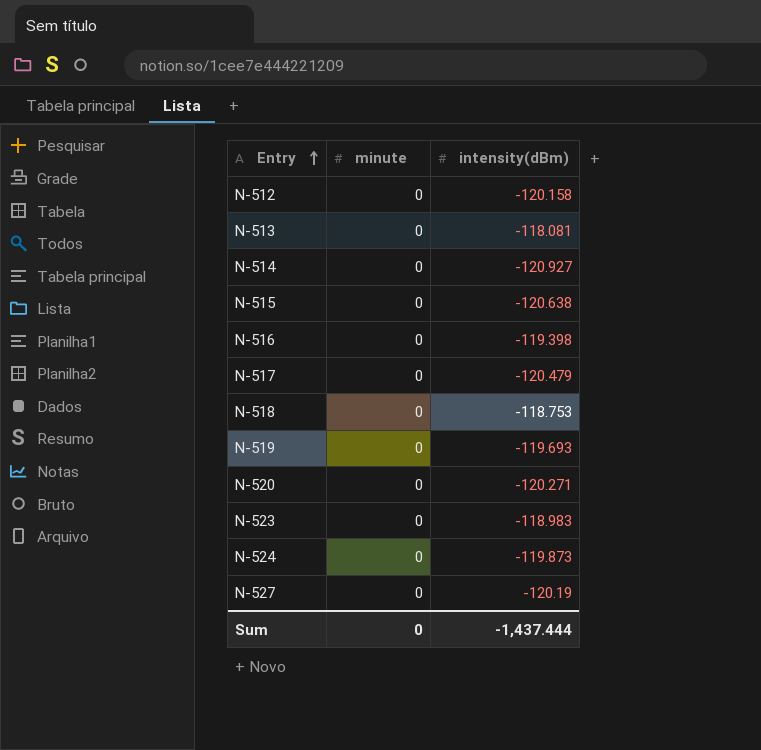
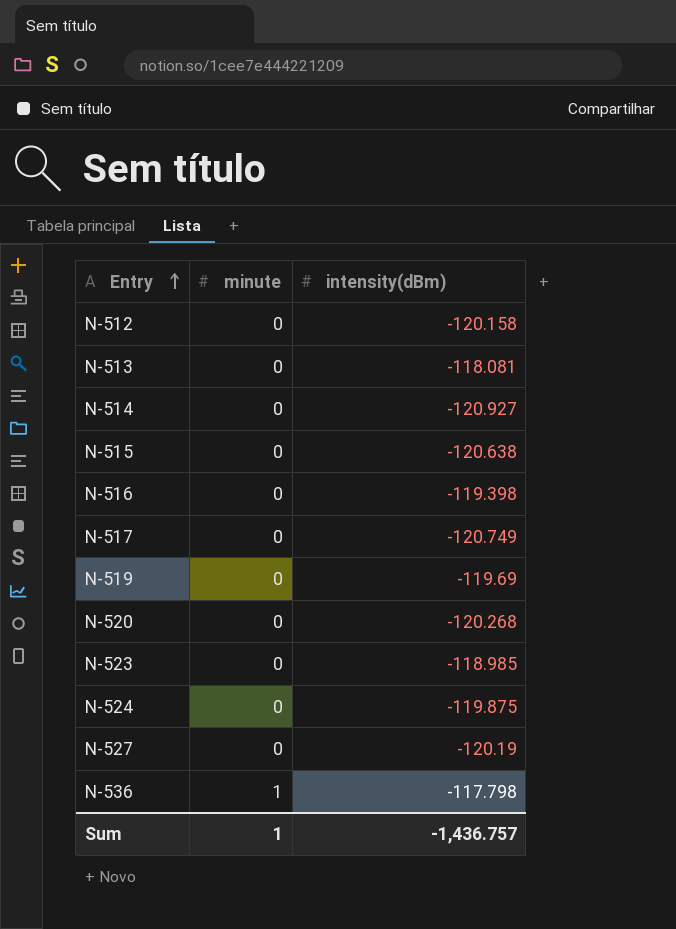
row N-518: 0 | -118.753 -> none
N-517 | intensity(dBm): -120.479 -> -120.749
N-519 | intensity(dBm): -119.693 -> -119.69
N-520 | intensity(dBm): -120.271 -> -120.268
N-523 | intensity(dBm): -118.983 -> -118.985
N-524 | intensity(dBm): -119.873 -> -119.875
row N-536: none -> 1 | -117.798
Sum | minute: 0 -> 1
Sum | intensity(dBm): -1,437.444 -> -1,436.757

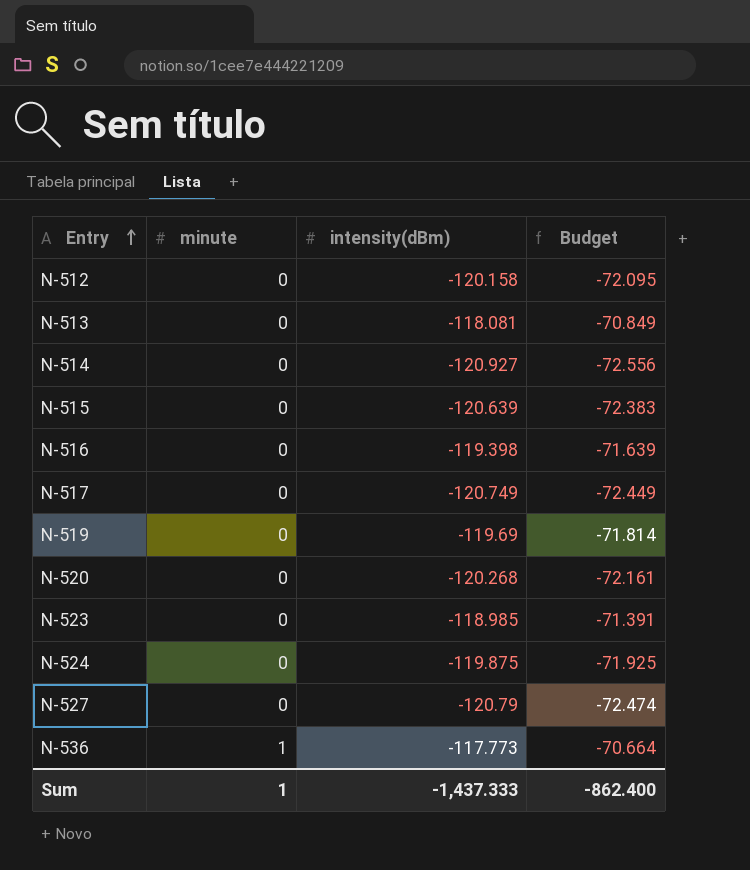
column Budget | formula: none -> [intensity(dBm)] * 0.6
N-515 | intensity(dBm): -120.638 -> -120.639
N-527 | intensity(dBm): -120.19 -> -120.79
N-536 | intensity(dBm): -117.798 -> -117.773
Sum | intensity(dBm): -1,436.757 -> -1,437.333

